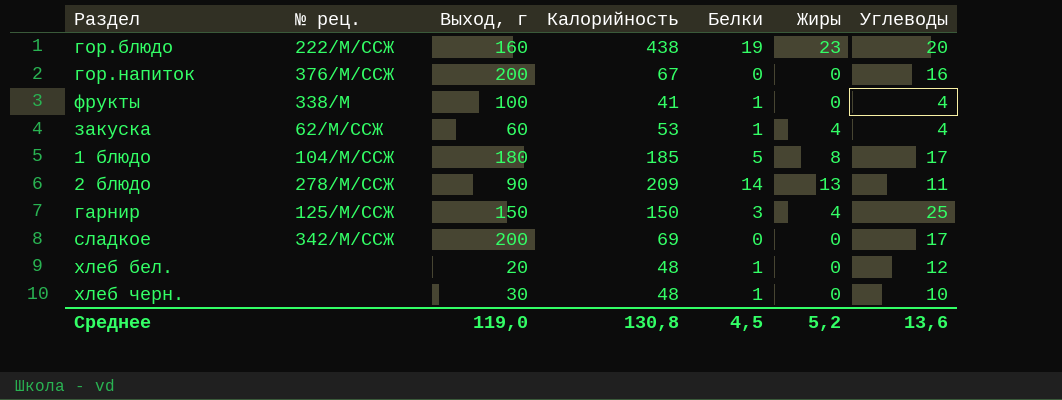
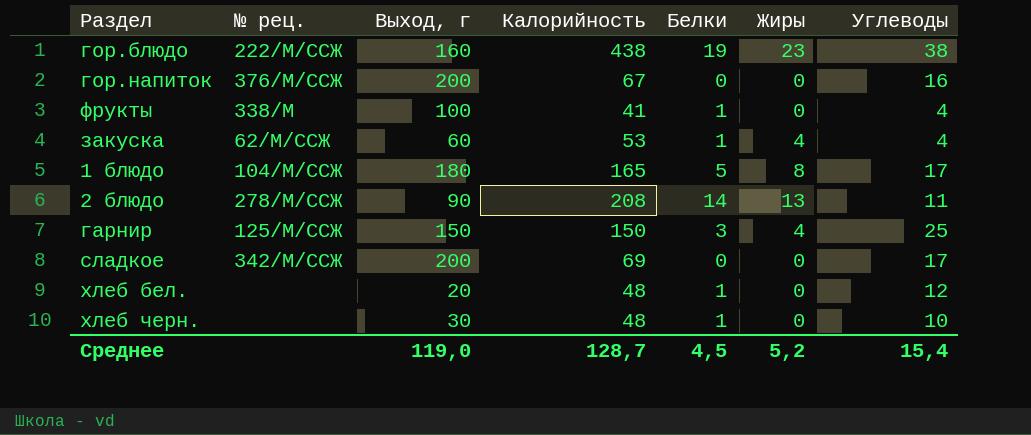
гор.блюдо | Углеводы: 20 -> 38
1 блюдо | Калорийность: 185 -> 165
2 блюдо | Калорийность: 209 -> 208
Среднее | Калорийность: 130,8 -> 128,7
Среднее | Углеводы: 13,6 -> 15,4

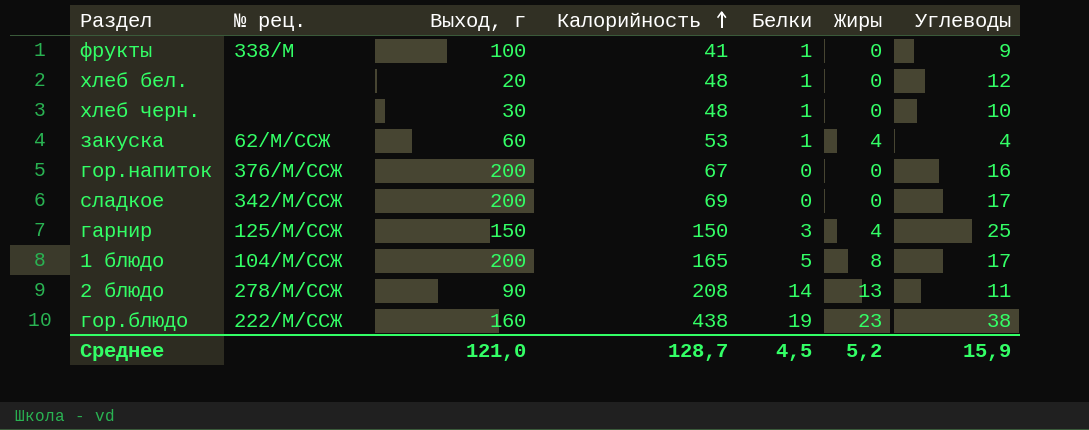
row order: none -> Калорийность ascending
фрукты | Углеводы: 4 -> 9
1 блюдо | Выход, г: 180 -> 200
Среднее | Выход, г: 119,0 -> 121,0
Среднее | Углеводы: 15,4 -> 15,9

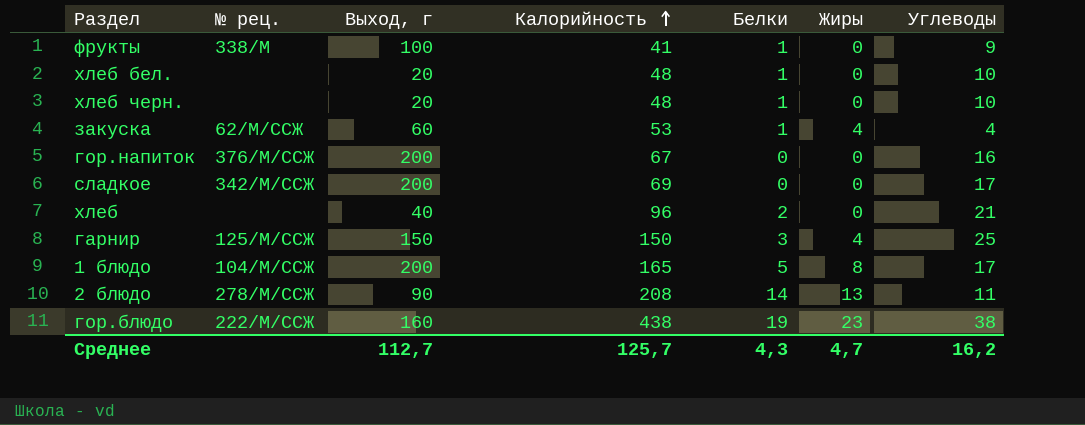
хлеб бел. | Углеводы: 12 -> 10
хлеб черн. | Выход, г: 30 -> 20
row хлеб: none -> none | 40 | 96 | 2 | 0 | 21
Среднее | Выход, г: 121,0 -> 112,7
Среднее | Калорийность: 128,7 -> 125,7
Среднее | Белки: 4,5 -> 4,3
Среднее | Жиры: 5,2 -> 4,7
Среднее | Углеводы: 15,9 -> 16,2

